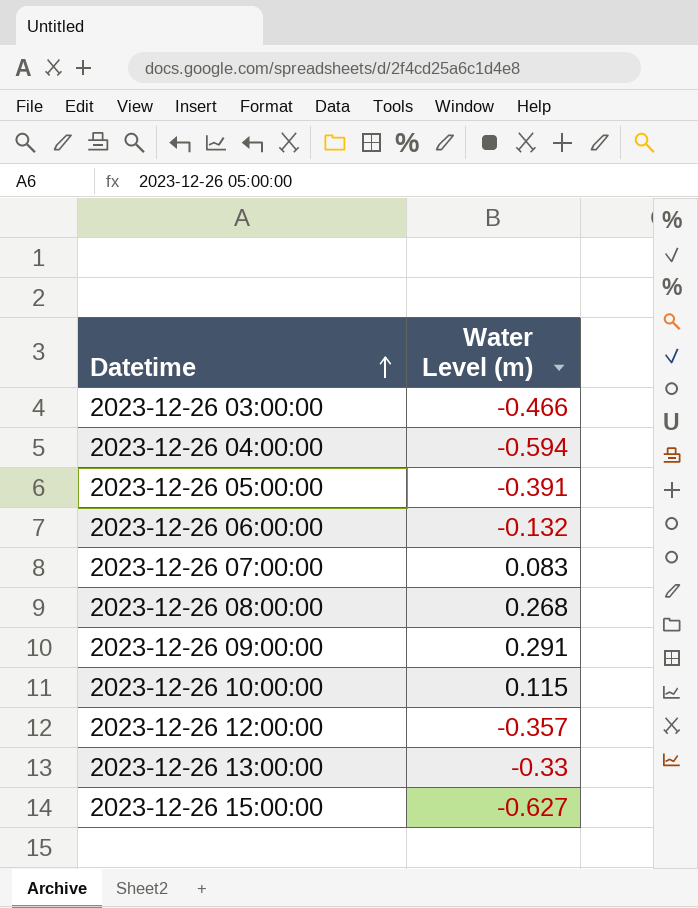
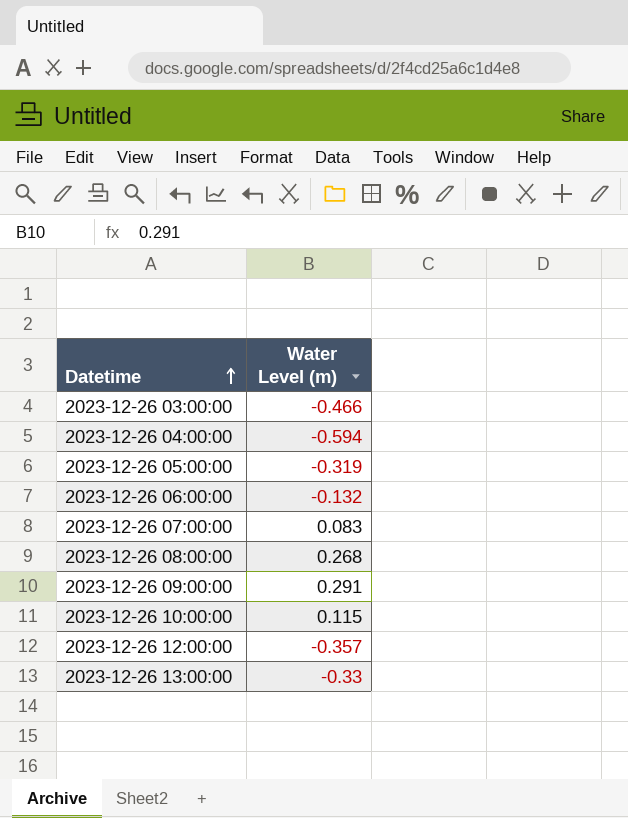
row 2023-12-26 15:00:00: -0.627 -> none
2023-12-26 05:00:00 | Water Level (m): -0.391 -> -0.319

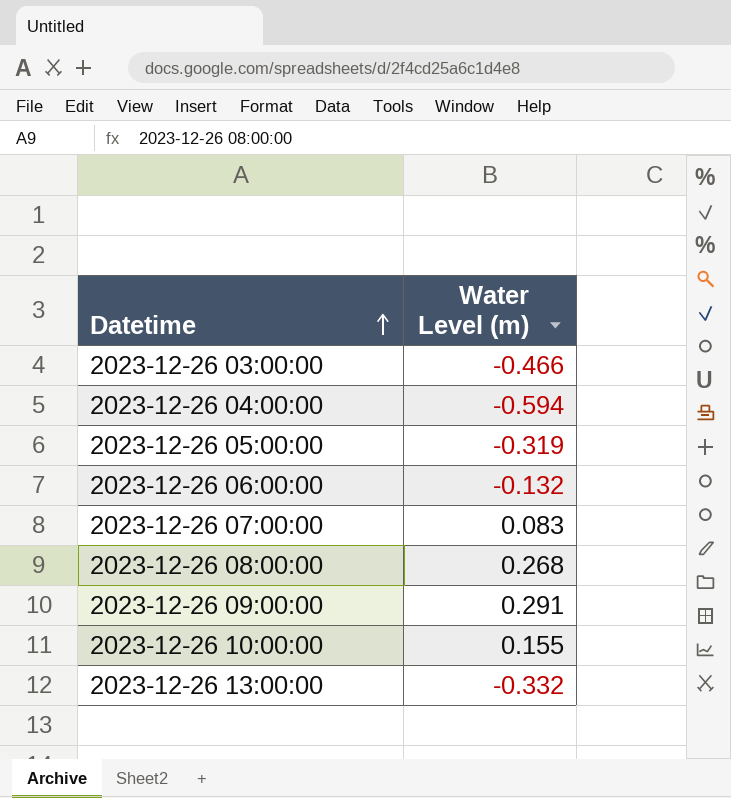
row 2023-12-26 12:00:00: -0.357 -> none
2023-12-26 10:00:00 | Water Level (m): 0.115 -> 0.155
2023-12-26 13:00:00 | Water Level (m): -0.33 -> -0.332

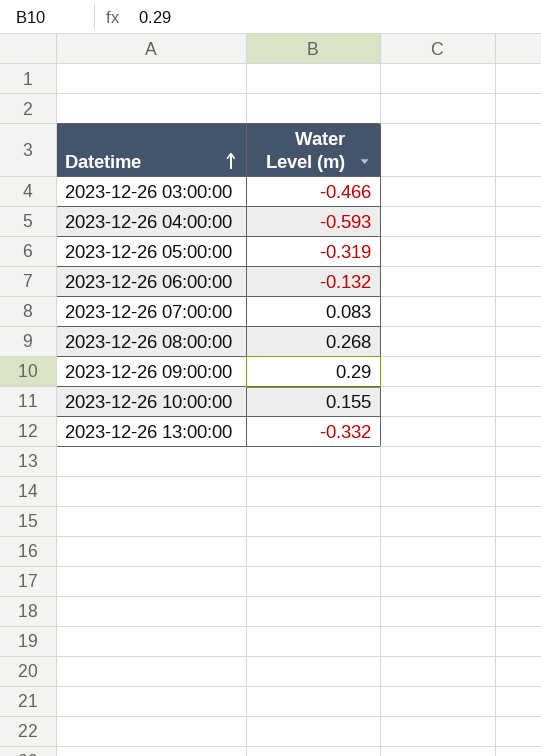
2023-12-26 04:00:00 | Water Level (m): -0.594 -> -0.593
2023-12-26 09:00:00 | Water Level (m): 0.291 -> 0.29

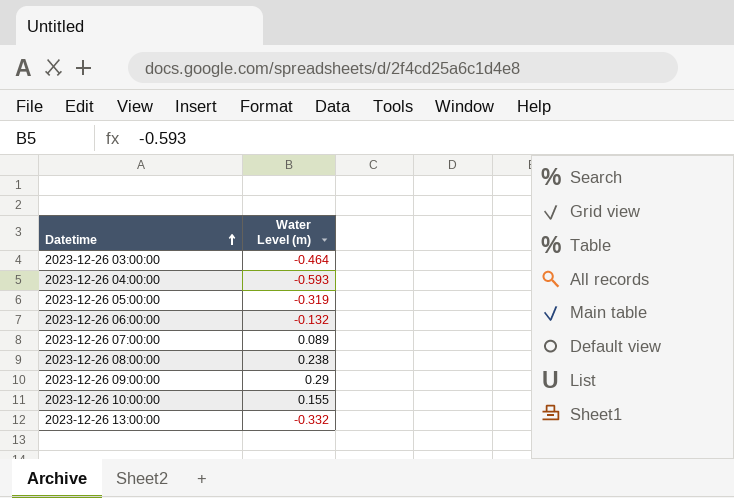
2023-12-26 03:00:00 | Water Level (m): -0.466 -> -0.464
2023-12-26 07:00:00 | Water Level (m): 0.083 -> 0.089
2023-12-26 08:00:00 | Water Level (m): 0.268 -> 0.238

